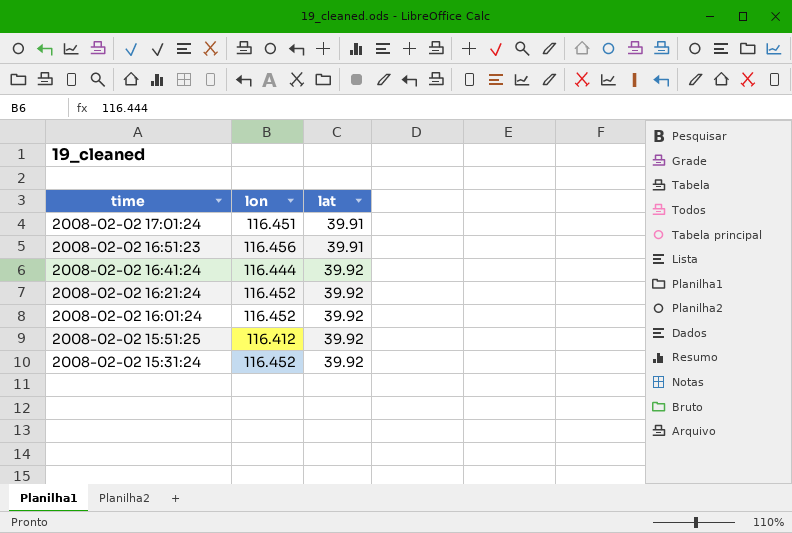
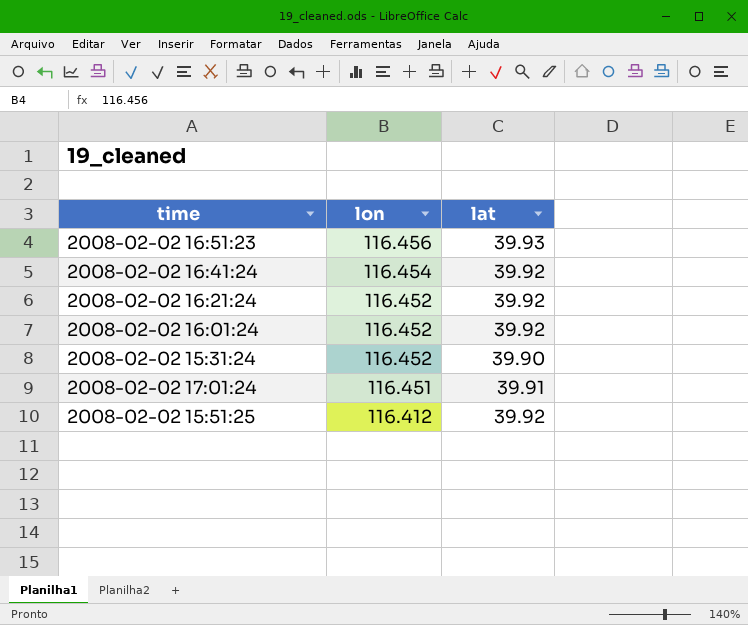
row order: time descending -> lon descending
2008-02-02 16:51:23 | lat: 39.91 -> 39.93
2008-02-02 16:41:24 | lon: 116.444 -> 116.454
2008-02-02 15:31:24 | lat: 39.92 -> 39.90

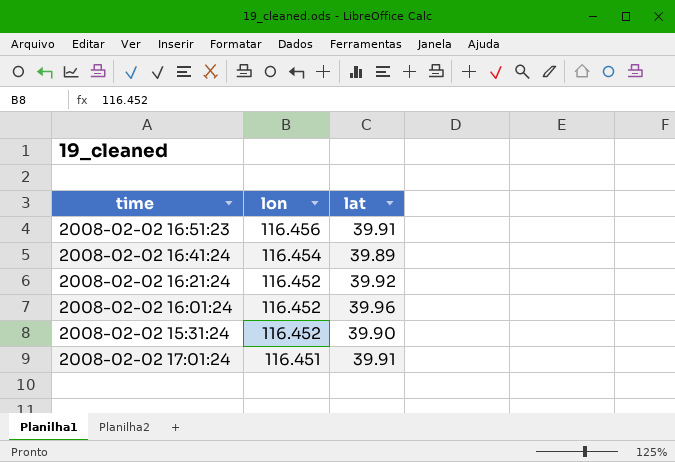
row 2008-02-02 15:51:25: 116.412 | 39.92 -> none
2008-02-02 16:51:23 | lat: 39.93 -> 39.91
2008-02-02 16:41:24 | lat: 39.92 -> 39.89
2008-02-02 16:01:24 | lat: 39.92 -> 39.96

